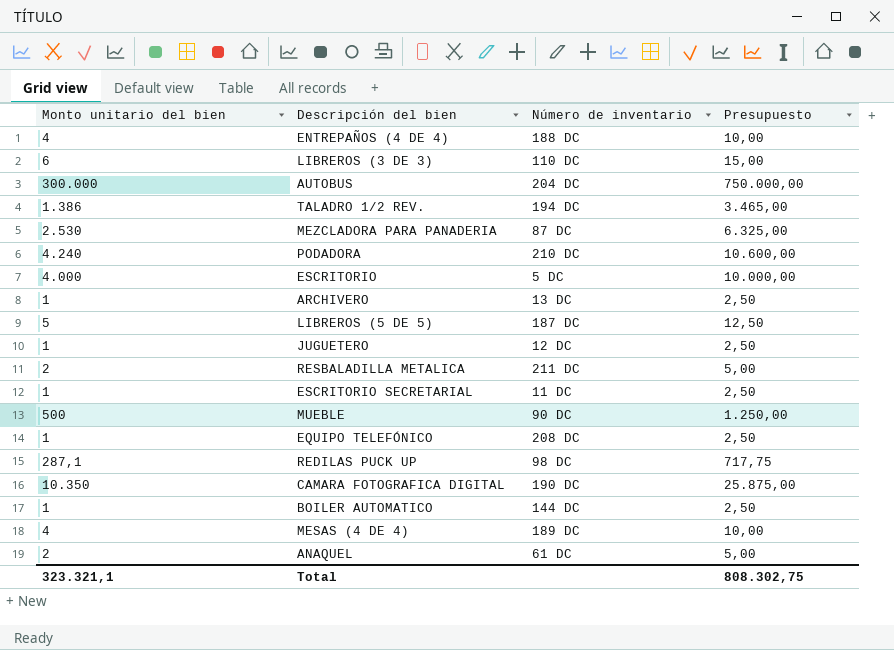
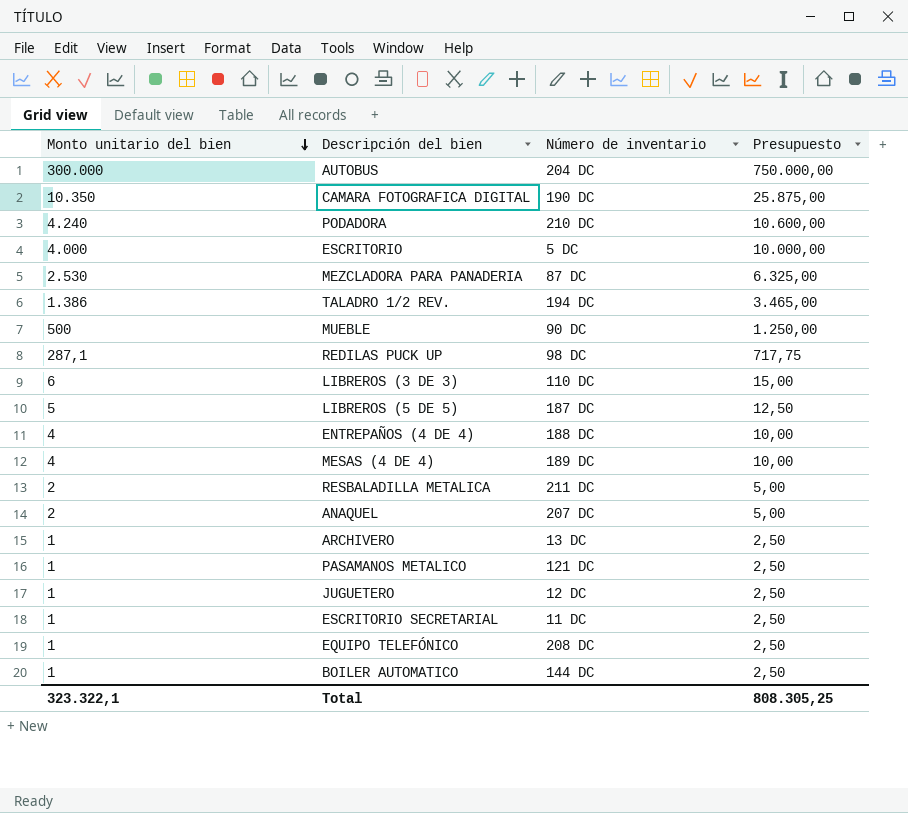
row order: none -> Monto unitario del bien descending
ANAQUEL | Número de inventario: 61 DC -> 207 DC
row PASAMANOS METALICO: none -> 1 | 121 DC | 2,50
Total | Monto unitario del bien: 323.321,1 -> 323.322,1
Total | Presupuesto: 808.302,75 -> 808.305,25

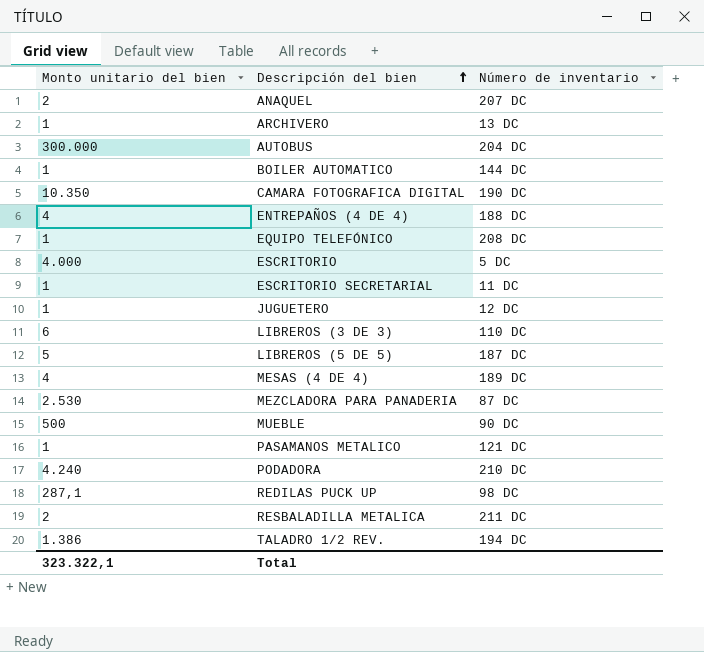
row order: Monto unitario del bien descending -> Descripción del bien ascending
column Presupuesto | formula: [Monto unitario del bien] * 2,5 -> none

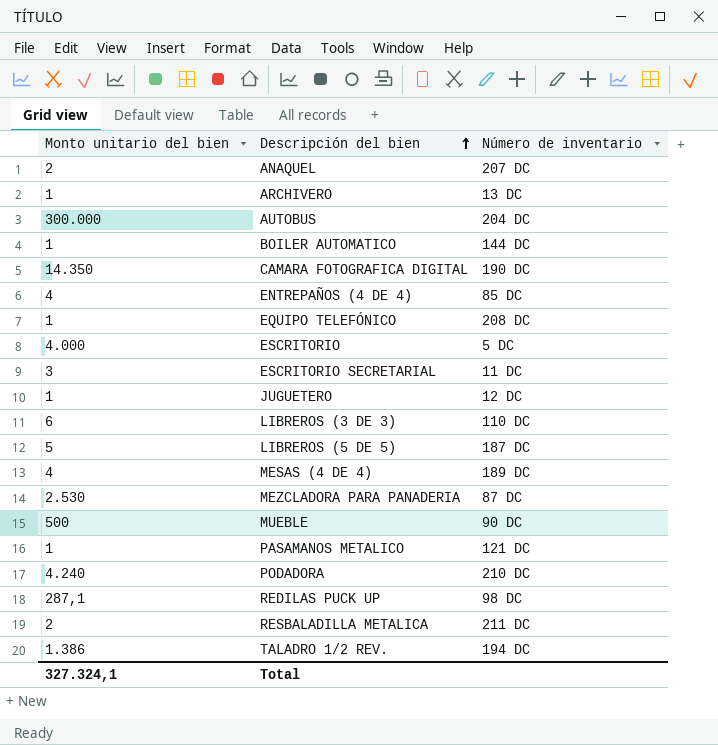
CAMARA FOTOGRAFICA DIGITAL | Monto unitario del bien: 10.350 -> 14.350
ENTREPAÑOS (4 DE 4) | Número de inventario: 188 DC -> 85 DC
ESCRITORIO SECRETARIAL | Monto unitario del bien: 1 -> 3
Total | Monto unitario del bien: 323.322,1 -> 327.324,1

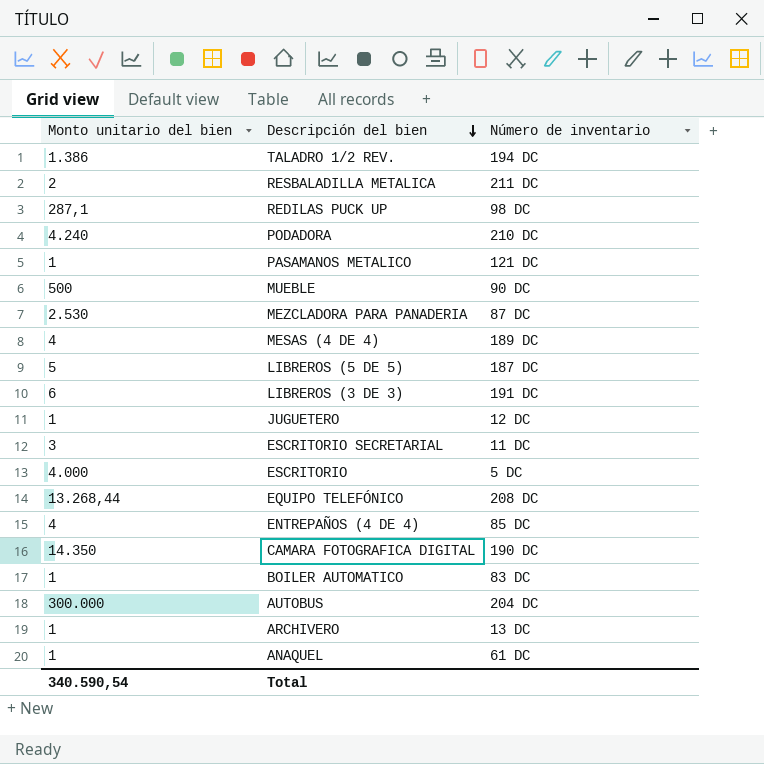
row order: Descripción del bien ascending -> Descripción del bien descending
LIBREROS (3 DE 3) | Número de inventario: 110 DC -> 191 DC
EQUIPO TELEFÓNICO | Monto unitario del bien: 1 -> 13.268,44
BOILER AUTOMATICO | Número de inventario: 144 DC -> 83 DC
ANAQUEL | Monto unitario del bien: 2 -> 1
ANAQUEL | Número de inventario: 207 DC -> 61 DC
Total | Monto unitario del bien: 327.324,1 -> 340.590,54

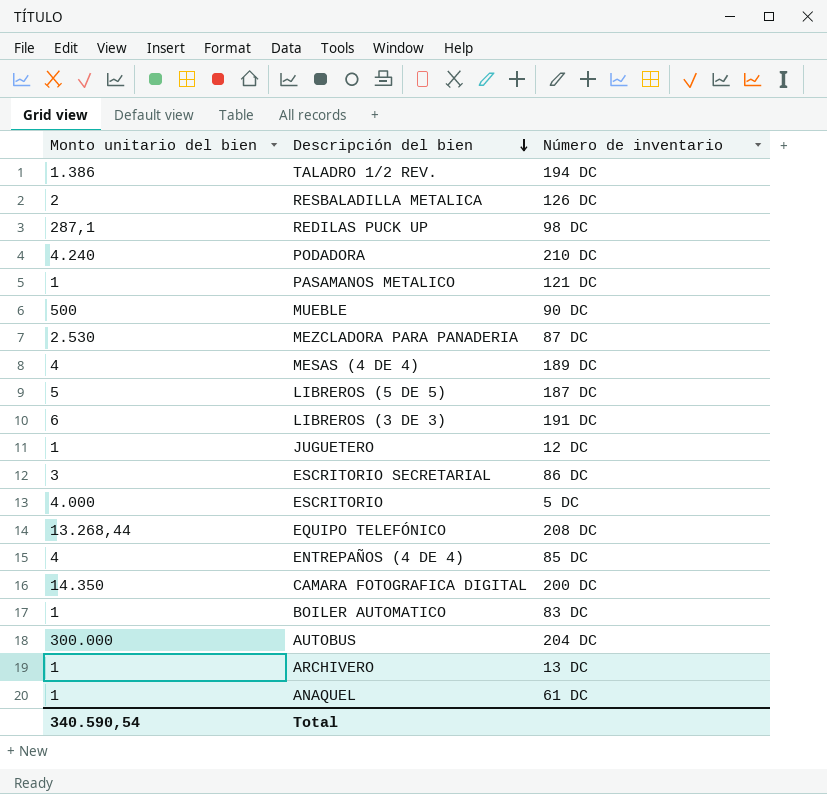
RESBALADILLA METALICA | Número de inventario: 211 DC -> 126 DC
ESCRITORIO SECRETARIAL | Número de inventario: 11 DC -> 86 DC
CAMARA FOTOGRAFICA DIGITAL | Número de inventario: 190 DC -> 200 DC

